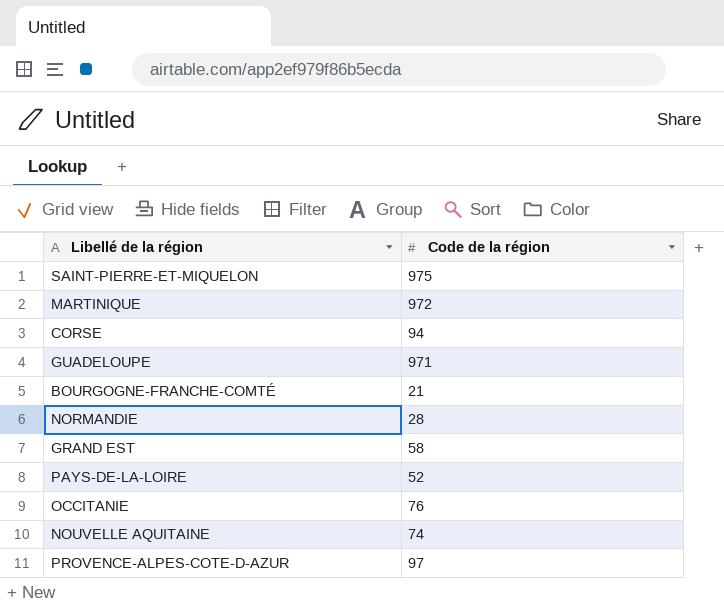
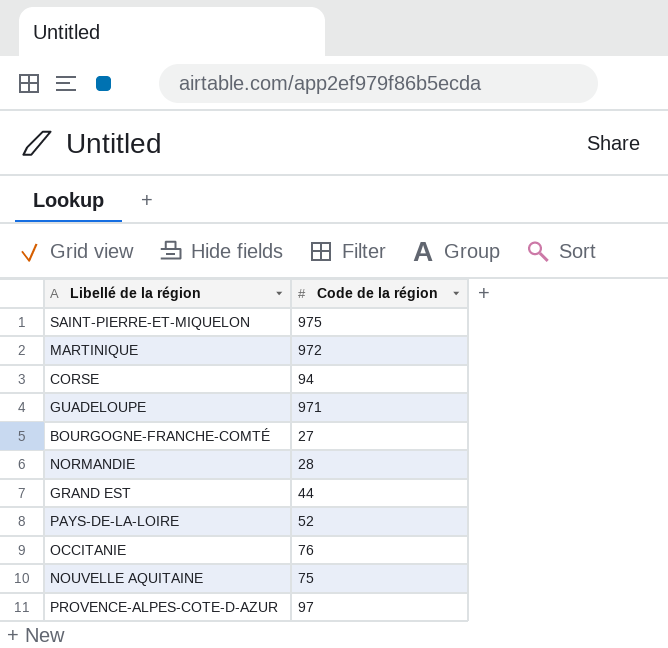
BOURGOGNE-FRANCHE-COMTÉ | Code de la région: 21 -> 27
GRAND EST | Code de la région: 58 -> 44
NOUVELLE AQUITAINE | Code de la région: 74 -> 75

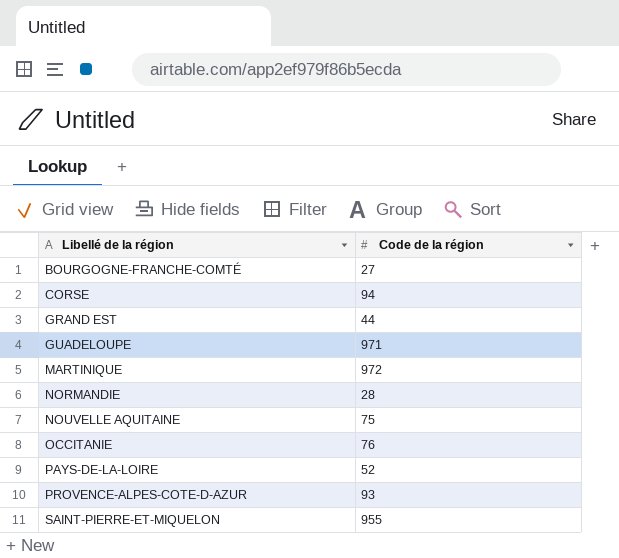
row order: none -> Libellé de la région ascending
PROVENCE-ALPES-COTE-D-AZUR | Code de la région: 97 -> 93
SAINT-PIERRE-ET-MIQUELON | Code de la région: 975 -> 955

